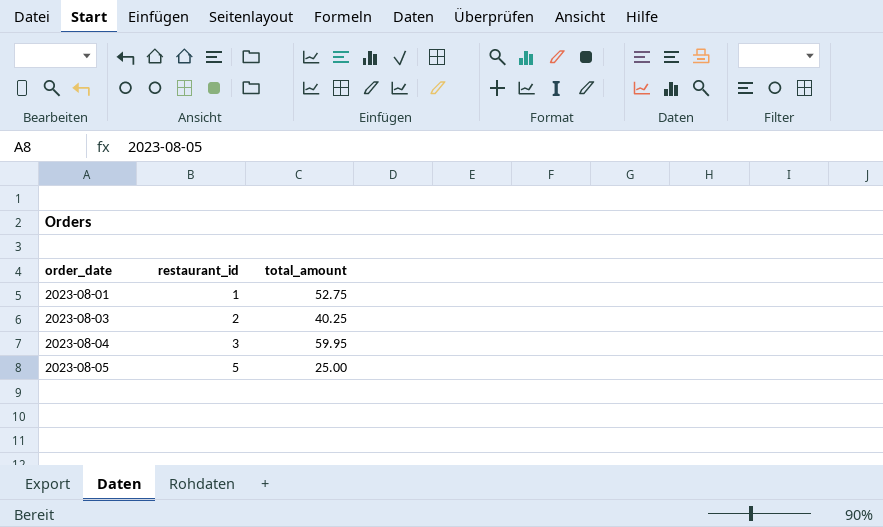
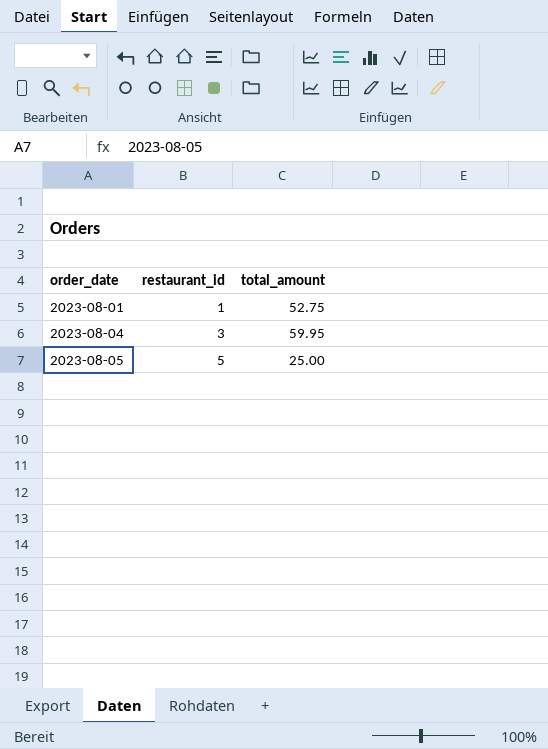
row 2023-08-03: 2 | 40.25 -> none

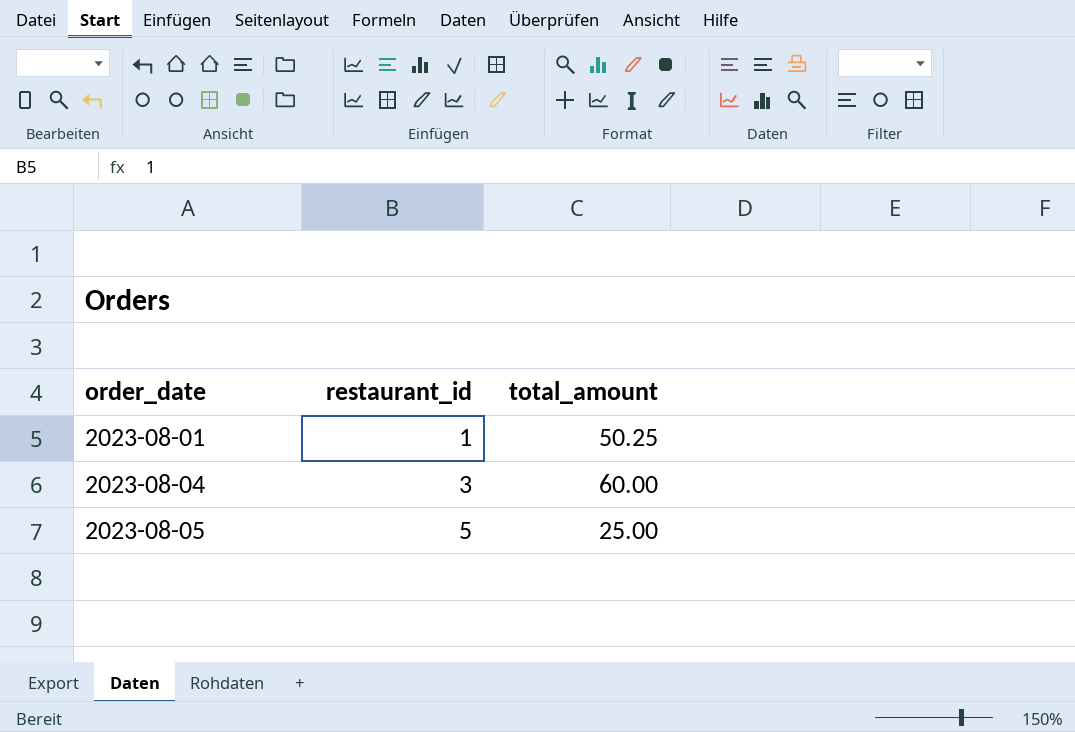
2023-08-01 | total_amount: 52.75 -> 50.25
2023-08-04 | total_amount: 59.95 -> 60.00

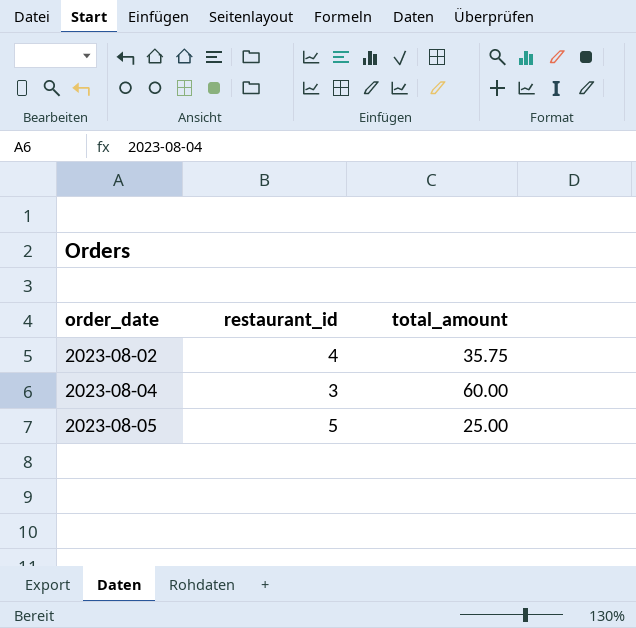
row 2023-08-01: 1 | 50.25 -> none
row 2023-08-02: none -> 4 | 35.75

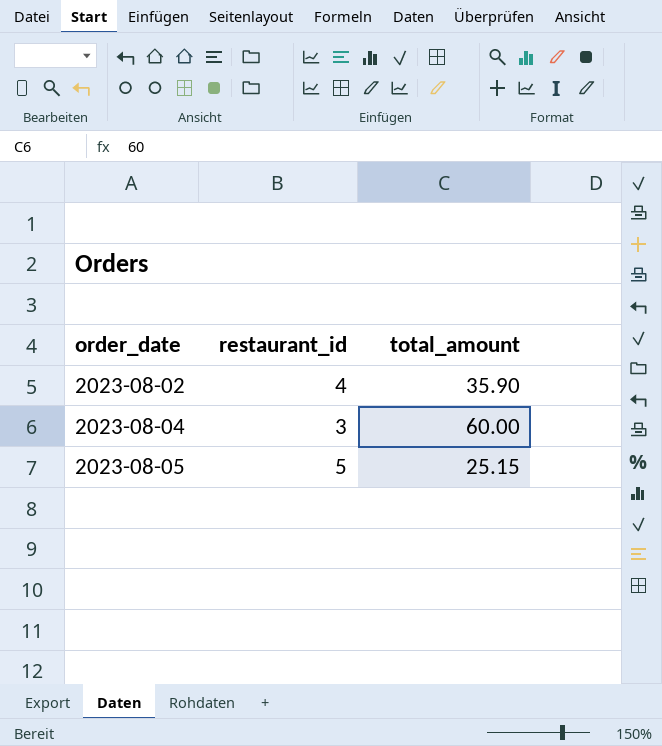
2023-08-02 | total_amount: 35.75 -> 35.90
2023-08-05 | total_amount: 25.00 -> 25.15

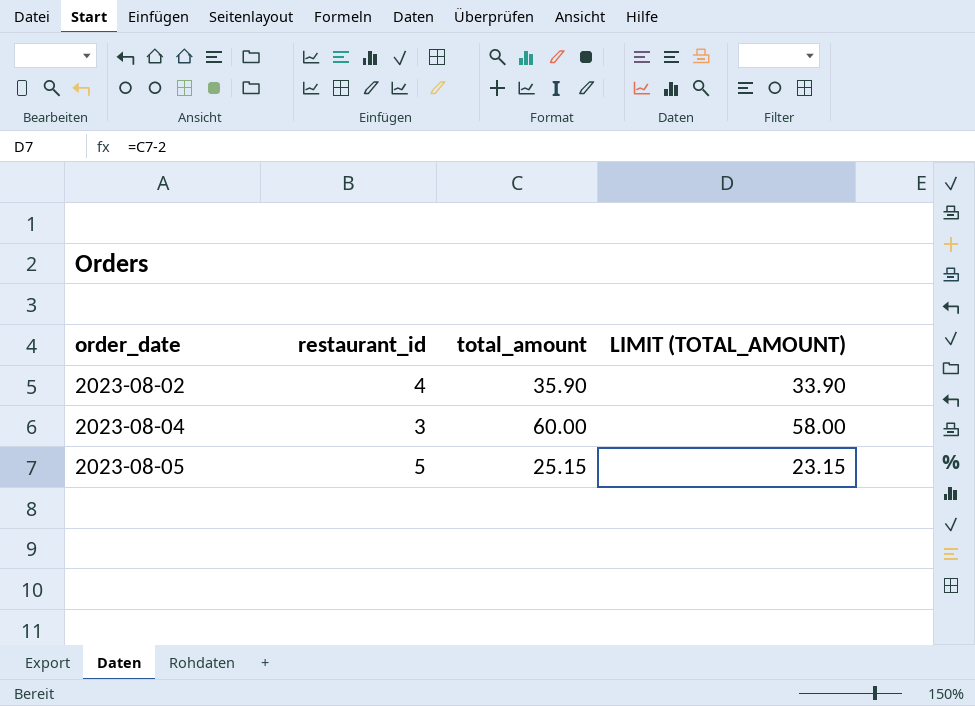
column LIMIT (TOTAL_AMOUNT) | formula: none -> [total_amount] - 2

